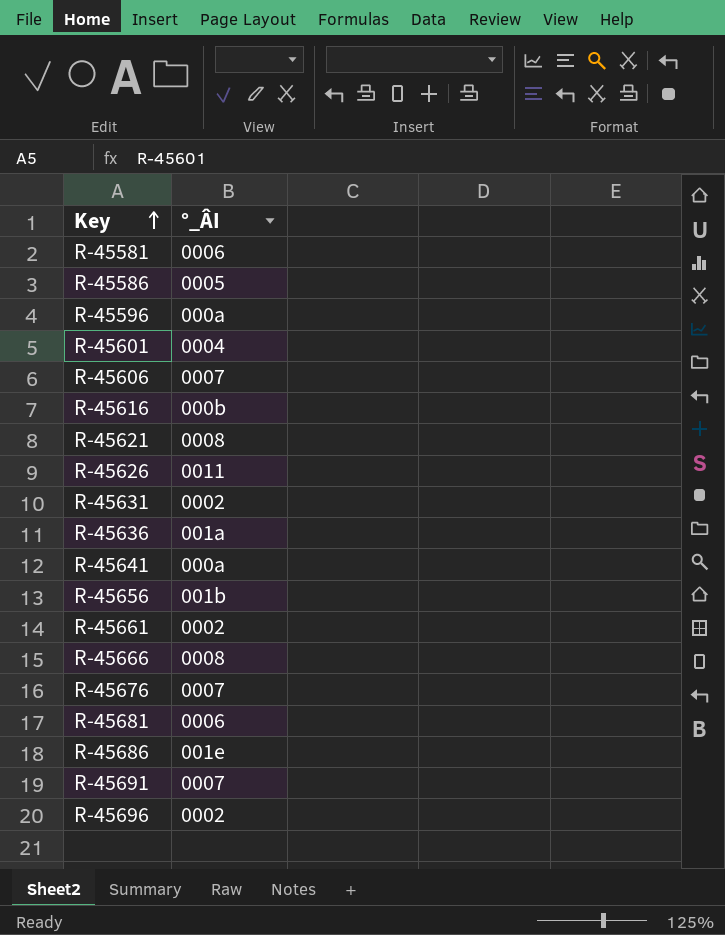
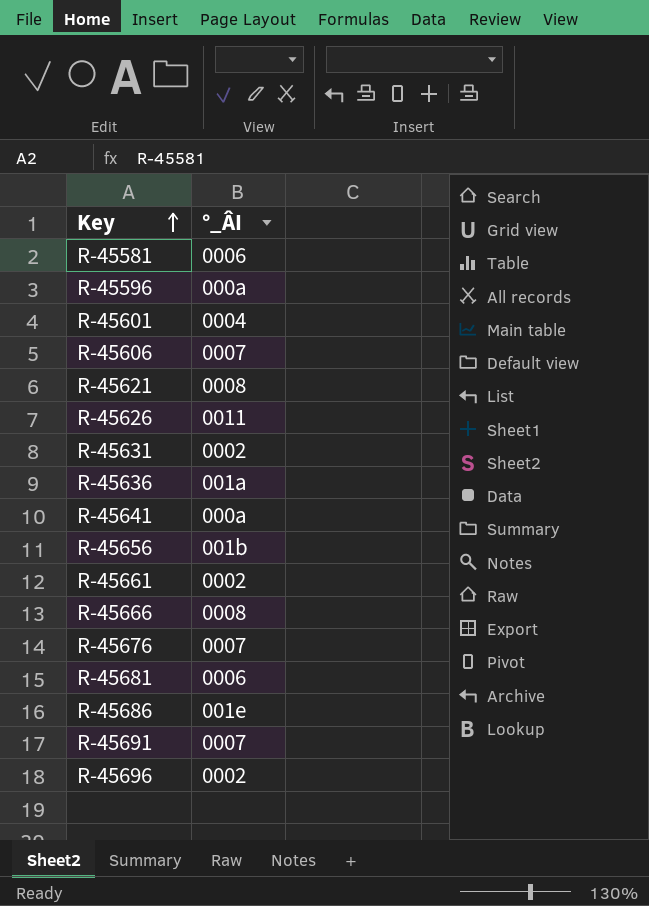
row R-45586: 0005 -> none
row R-45616: 000b -> none

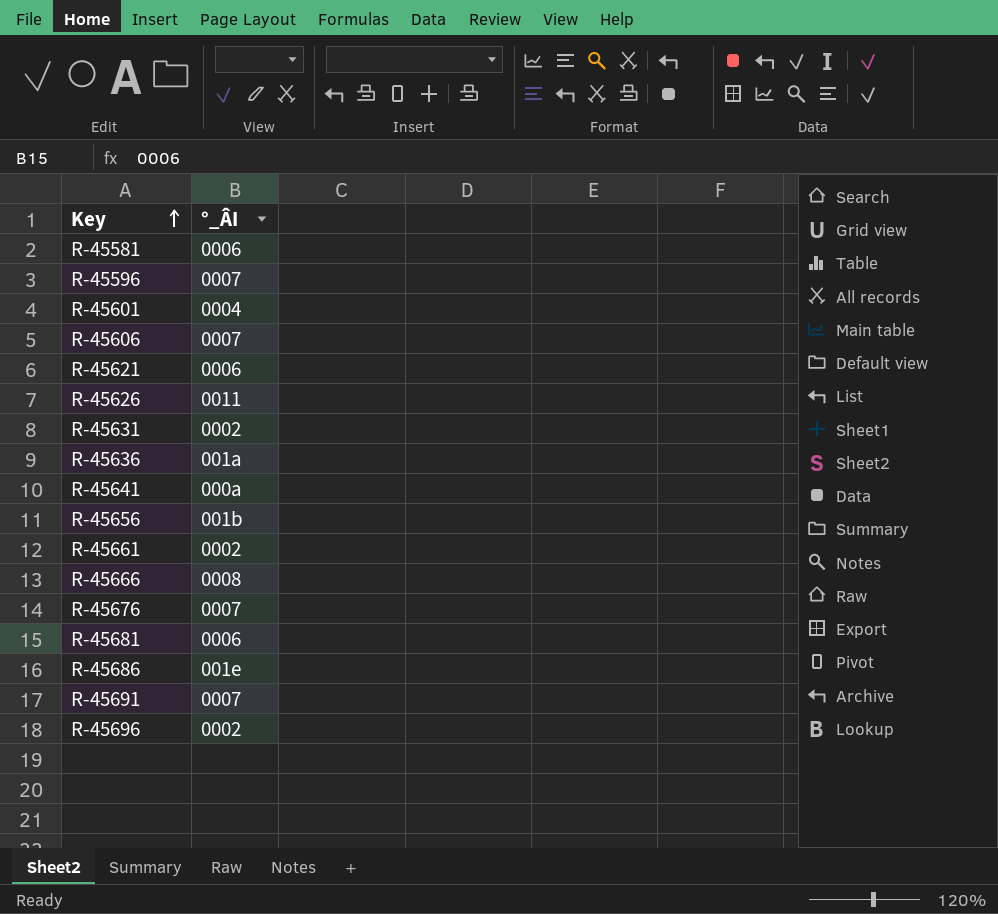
R-45596 | °_ÂI: 000a -> 0007
R-45621 | °_ÂI: 0008 -> 0006

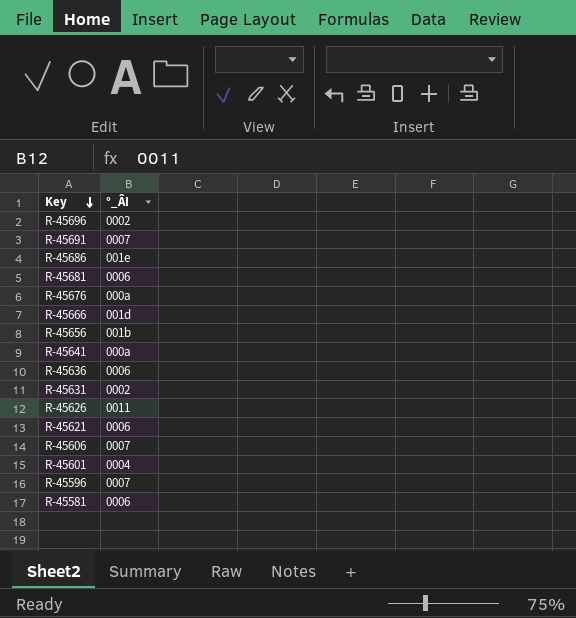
row order: Key ascending -> Key descending
row R-45661: 0002 -> none
R-45676 | °_ÂI: 0007 -> 000a
R-45666 | °_ÂI: 0008 -> 001d
R-45636 | °_ÂI: 001a -> 0006

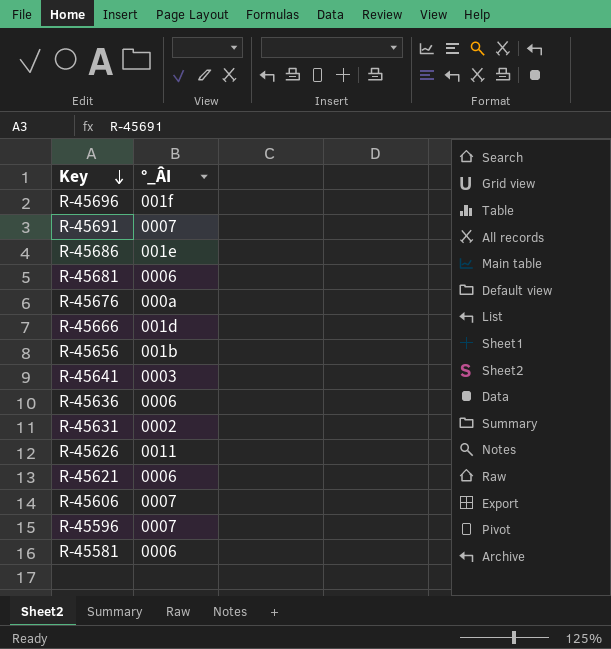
row R-45601: 0004 -> none
R-45696 | °_ÂI: 0002 -> 001f
R-45641 | °_ÂI: 000a -> 0003

